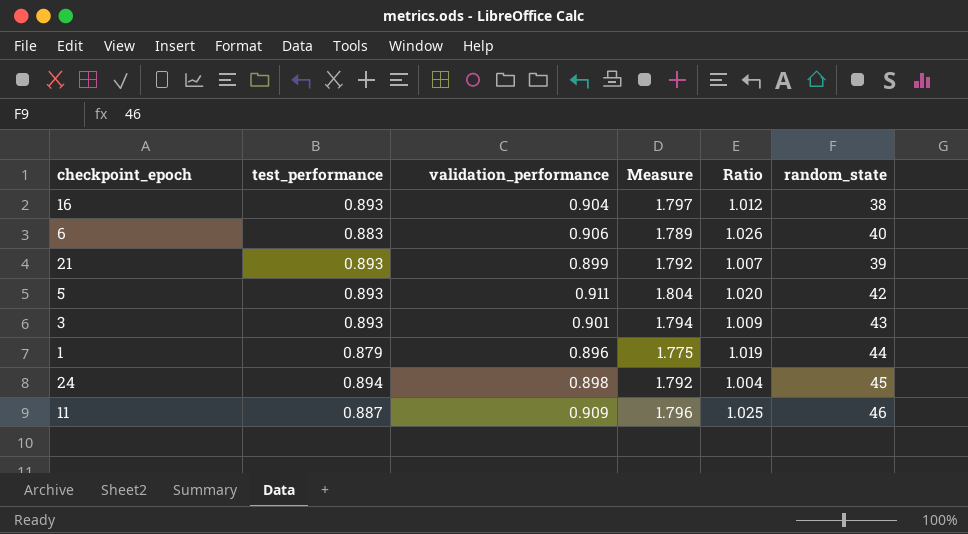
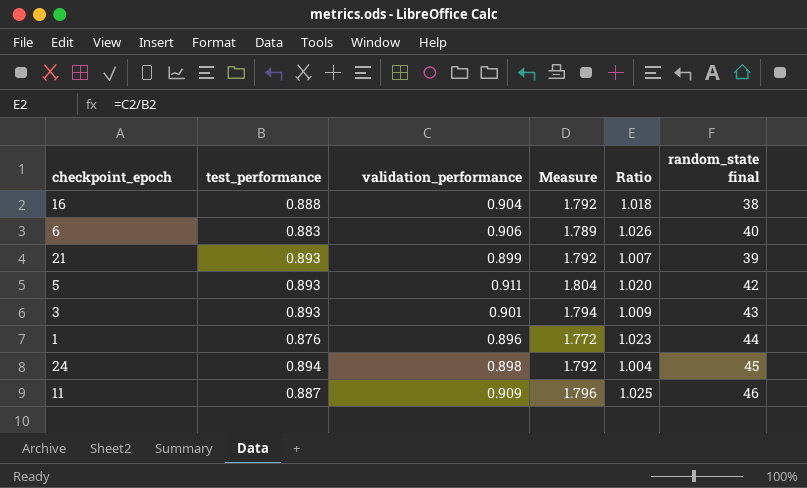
column name: random_state -> random_state final
16 | test_performance: 0.893 -> 0.888
16 | Measure: 1.797 -> 1.792
16 | Ratio: 1.012 -> 1.018
1 | test_performance: 0.879 -> 0.876
1 | Measure: 1.775 -> 1.772
1 | Ratio: 1.019 -> 1.023

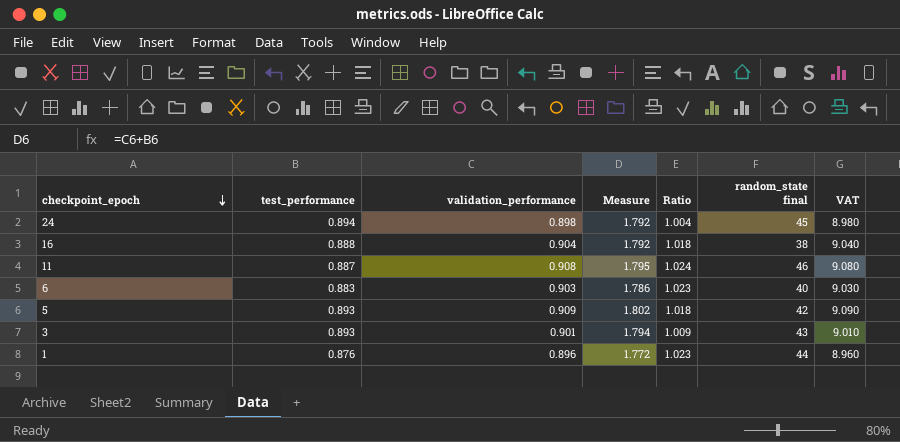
row order: none -> checkpoint_epoch descending
column VAT | formula: none -> [validation_performance] * 10
row 21: 0.893 | 0.899 | 1.792 | 1.007 | 39 -> none
11 | validation_performance: 0.909 -> 0.908
11 | Measure: 1.796 -> 1.795
11 | Ratio: 1.025 -> 1.024
6 | validation_performance: 0.906 -> 0.903
6 | Measure: 1.789 -> 1.786
6 | Ratio: 1.026 -> 1.023
5 | validation_performance: 0.911 -> 0.909
5 | Measure: 1.804 -> 1.802
5 | Ratio: 1.020 -> 1.018

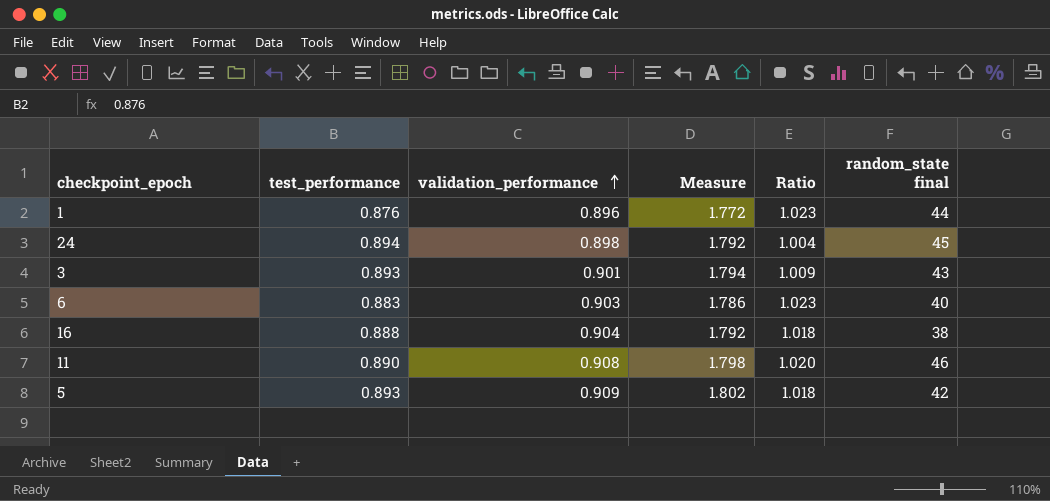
row order: checkpoint_epoch descending -> validation_performance ascending
column VAT | formula: [validation_performance] * 10 -> none
11 | test_performance: 0.887 -> 0.890
11 | Measure: 1.795 -> 1.798
11 | Ratio: 1.024 -> 1.020

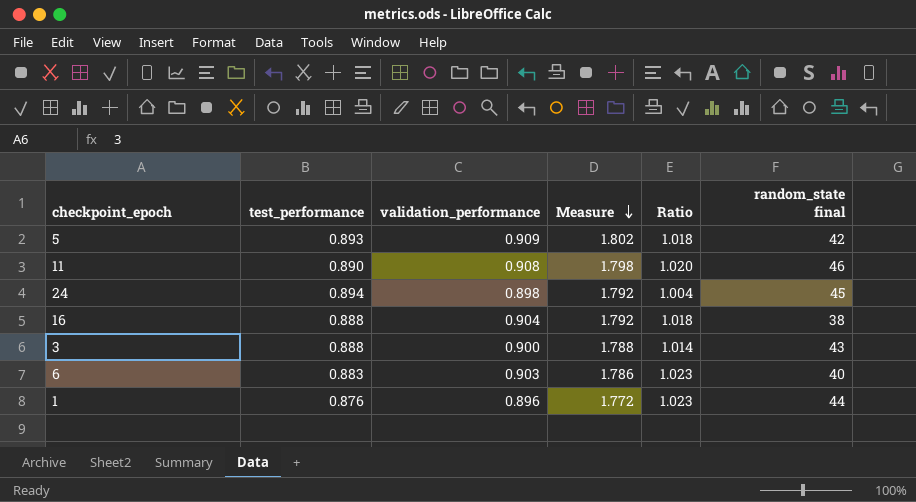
row order: validation_performance ascending -> Measure descending
3 | test_performance: 0.893 -> 0.888
3 | validation_performance: 0.901 -> 0.900
3 | Measure: 1.794 -> 1.788
3 | Ratio: 1.009 -> 1.014

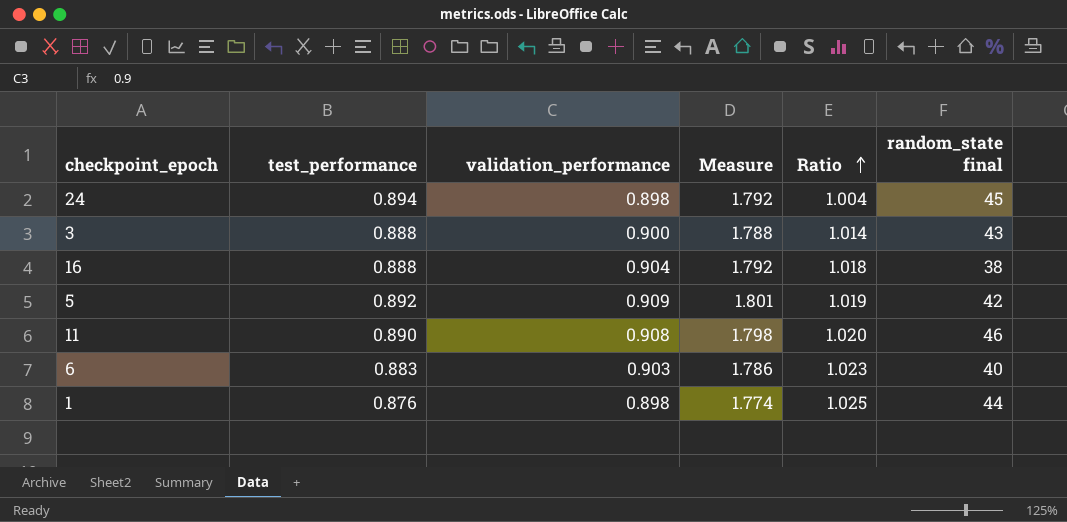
row order: Measure descending -> Ratio ascending
5 | test_performance: 0.893 -> 0.892
5 | Measure: 1.802 -> 1.801
5 | Ratio: 1.018 -> 1.019
1 | validation_performance: 0.896 -> 0.898
1 | Measure: 1.772 -> 1.774
1 | Ratio: 1.023 -> 1.025

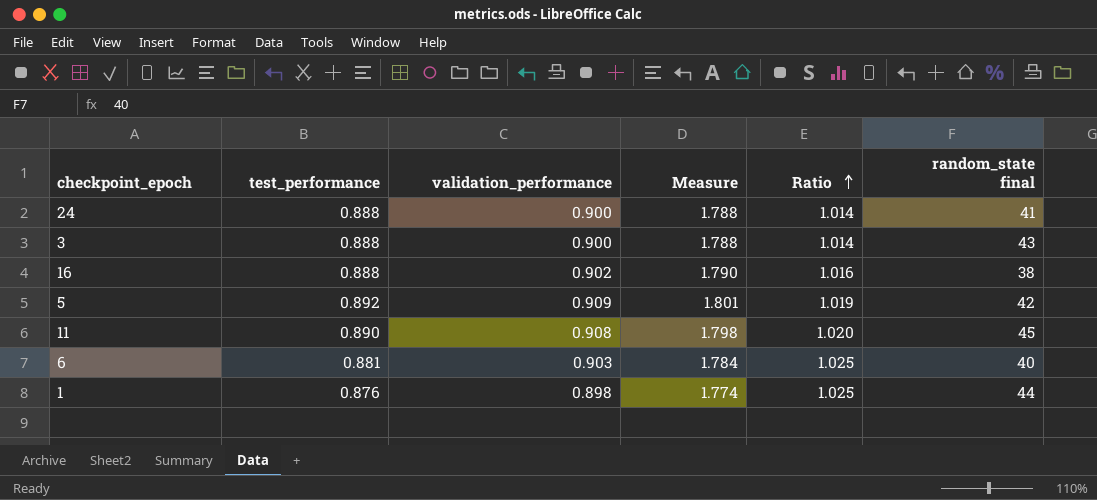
24 | test_performance: 0.894 -> 0.888
24 | validation_performance: 0.898 -> 0.900
24 | Measure: 1.792 -> 1.788
24 | Ratio: 1.004 -> 1.014
24 | random_state final: 45 -> 41
16 | validation_performance: 0.904 -> 0.902
16 | Measure: 1.792 -> 1.790
16 | Ratio: 1.018 -> 1.016
11 | random_state final: 46 -> 45
6 | test_performance: 0.883 -> 0.881
6 | Measure: 1.786 -> 1.784
6 | Ratio: 1.023 -> 1.025

